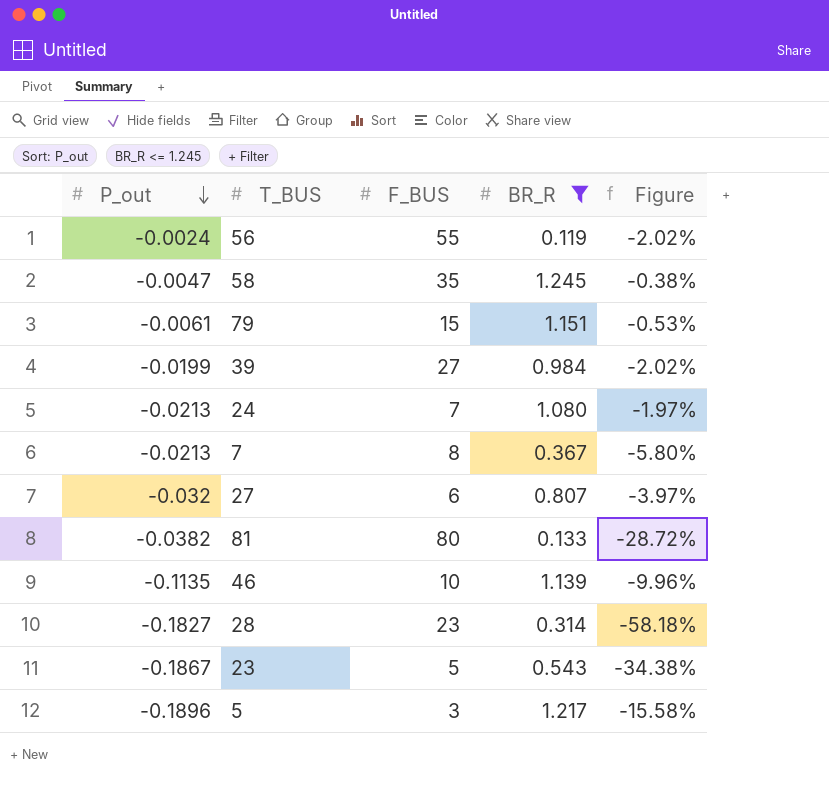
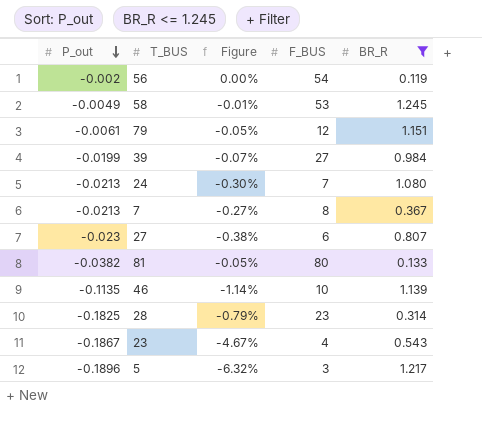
column Figure | formula: [P_out] / [BR_R] -> [P_out] / [F_BUS]
column Figure | position: 5 -> 3
56 | P_out: -0.0024 -> -0.002
56 | F_BUS: 55 -> 54
58 | P_out: -0.0047 -> -0.0049
58 | F_BUS: 35 -> 53
79 | F_BUS: 15 -> 12
27 | P_out: -0.032 -> -0.023
28 | P_out: -0.1827 -> -0.1825
23 | F_BUS: 5 -> 4

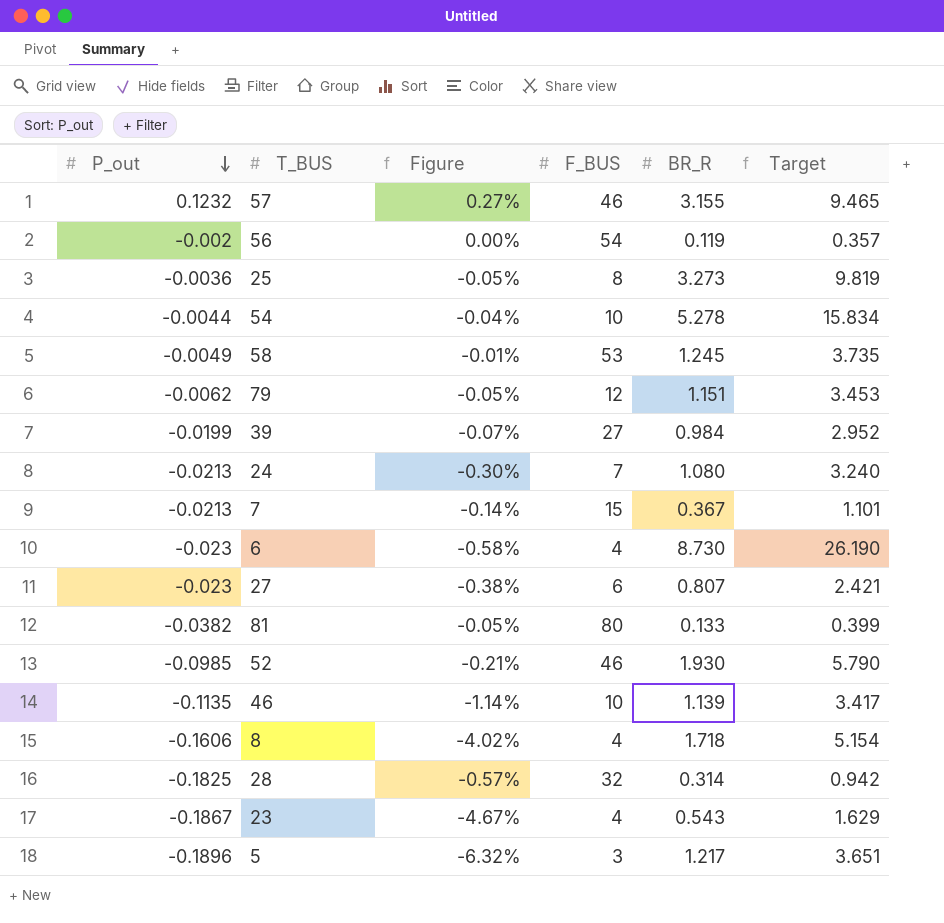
filter: BR_R <= 1.245 -> none
column Target | formula: none -> [BR_R] * 3
79 | P_out: -0.0061 -> -0.0062
7 | Figure: -0.27% -> -0.14%
7 | F_BUS: 8 -> 15
28 | Figure: -0.79% -> -0.57%
28 | F_BUS: 23 -> 32

